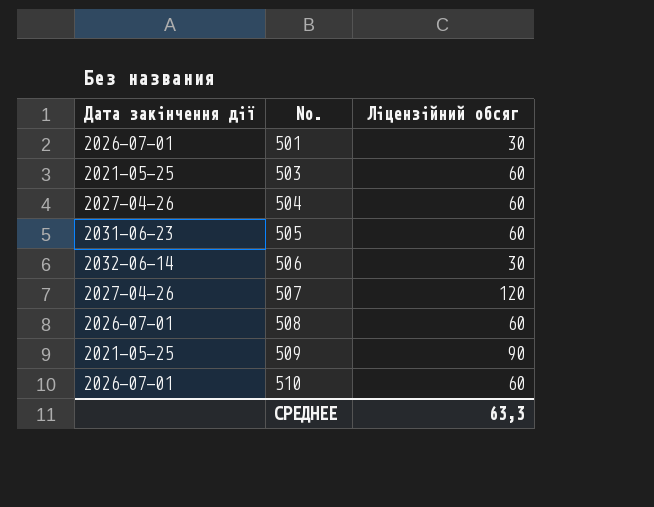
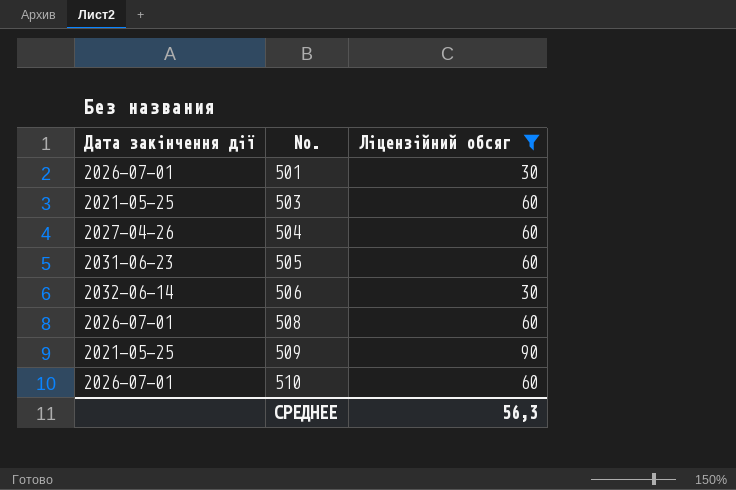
filter: none -> Ліцензійний обсяг != 120
СРЕДНЕЕ | Ліцензійний обсяг: 63,3 -> 56,3

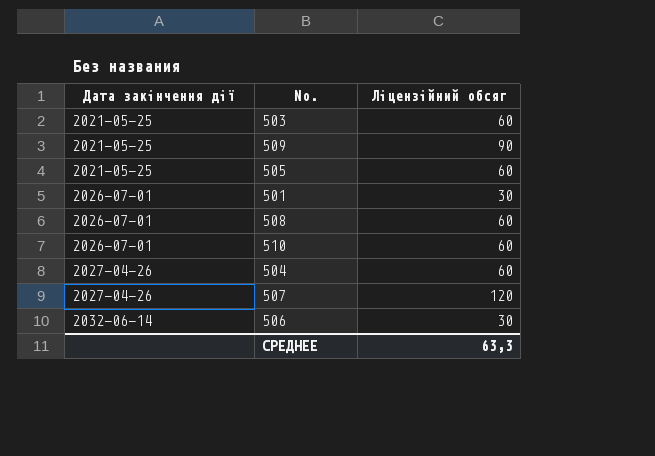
filter: Ліцензійний обсяг != 120 -> none
row order: No. ascending -> Дата закінчення дії ascending
505 | Дата закінчення дії: 2031-06-23 -> 2021-05-25
СРЕДНЕЕ | Ліцензійний обсяг: 56,3 -> 63,3

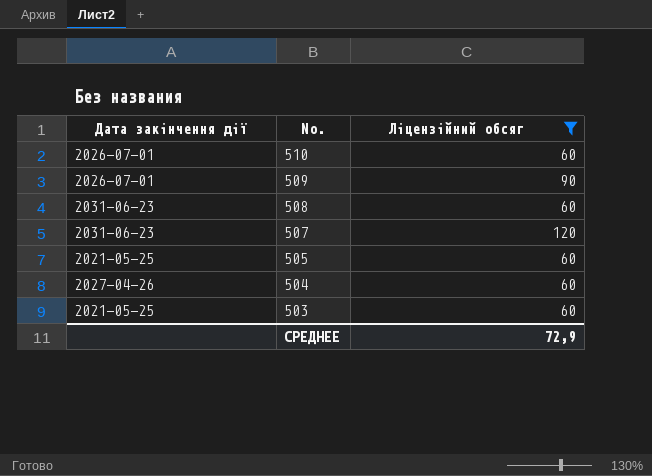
filter: none -> Ліцензійний обсяг != 30
row order: Дата закінчення дії ascending -> No. descending
509 | Дата закінчення дії: 2021-05-25 -> 2026-07-01
508 | Дата закінчення дії: 2026-07-01 -> 2031-06-23
507 | Дата закінчення дії: 2027-04-26 -> 2031-06-23
СРЕДНЕЕ | Ліцензійний обсяг: 63,3 -> 72,9

